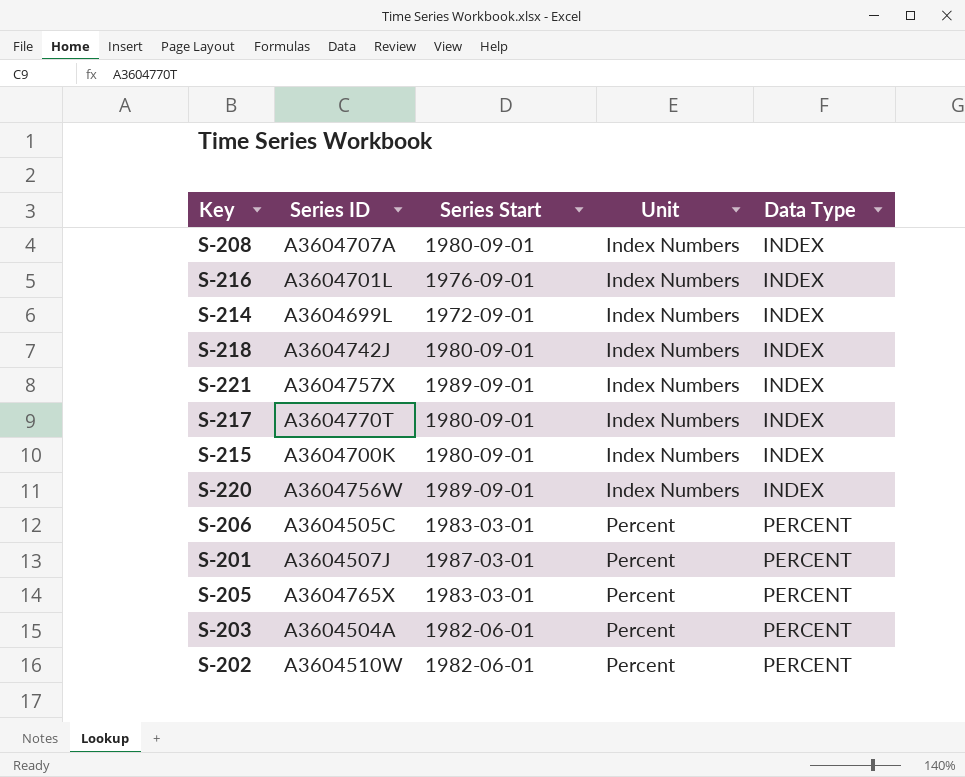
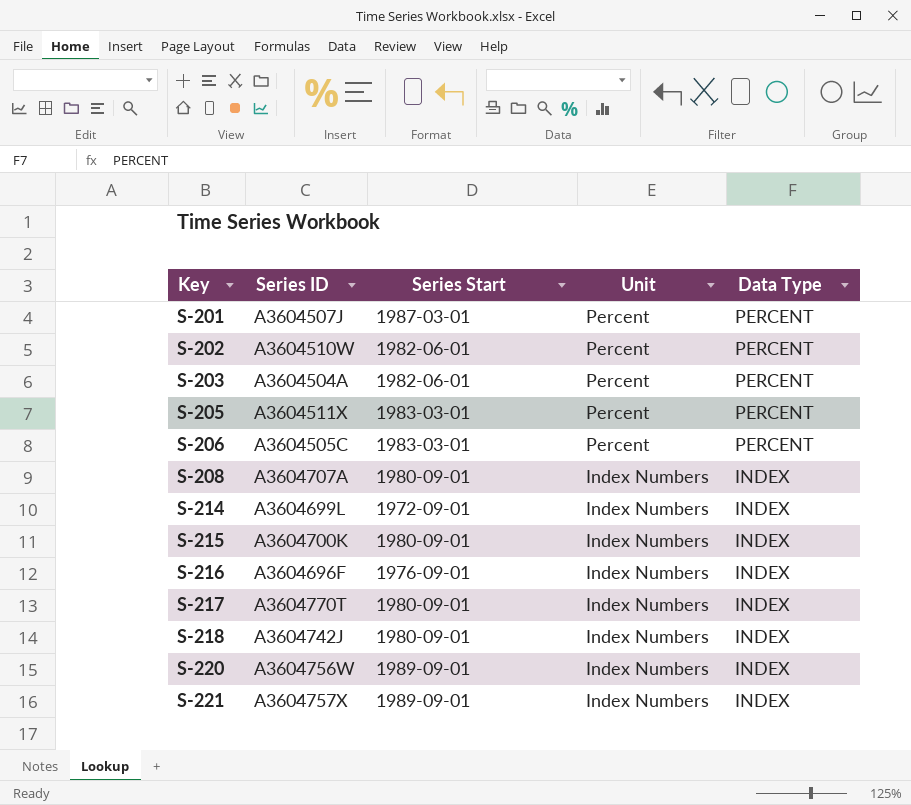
row order: Unit ascending -> Key ascending
S-205 | Series ID: A3604765X -> A3604511X
S-216 | Series ID: A3604701L -> A3604696F

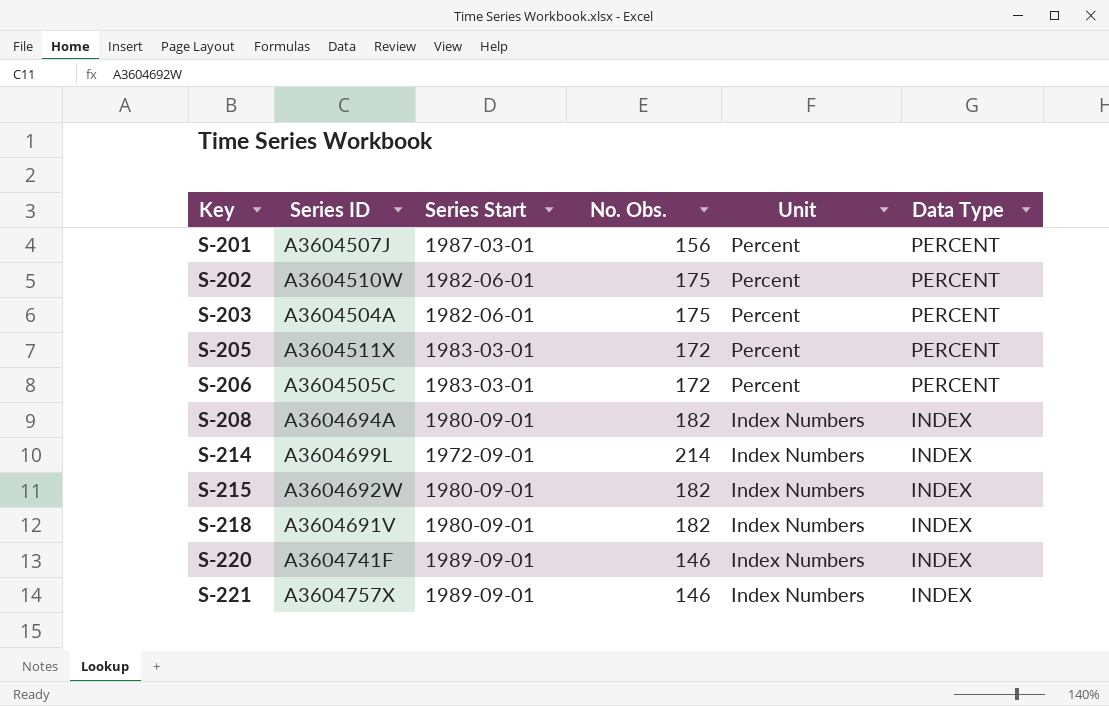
column No. Obs. | position: none -> 4
row S-216: A3604696F | 1976-09-01 | Index Numbers | INDEX -> none
row S-217: A3604770T | 1980-09-01 | Index Numbers | INDEX -> none
S-208 | Series ID: A3604707A -> A3604694A
S-215 | Series ID: A3604700K -> A3604692W
S-218 | Series ID: A3604742J -> A3604691V
S-220 | Series ID: A3604756W -> A3604741F

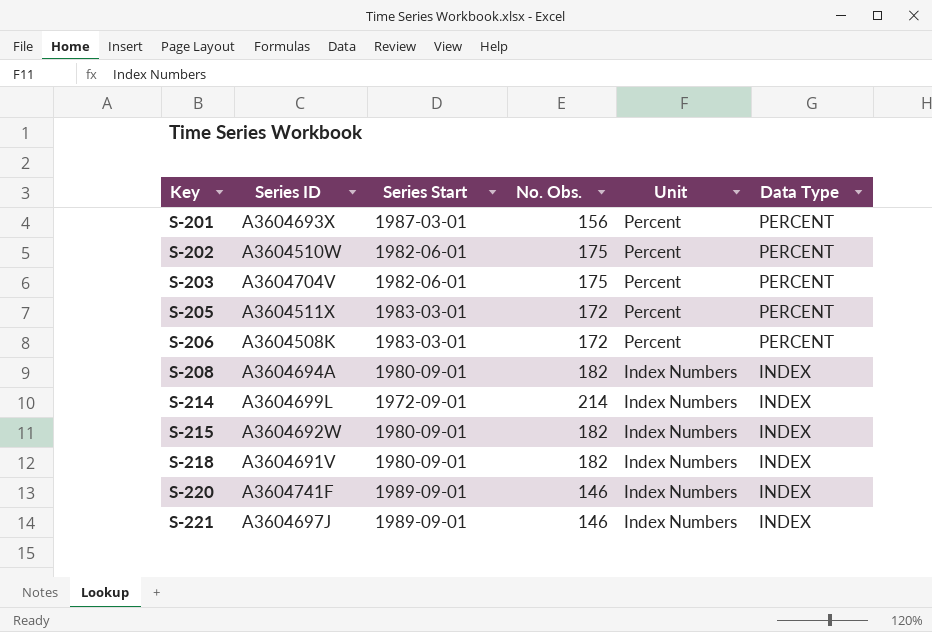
S-201 | Series ID: A3604507J -> A3604693X
S-203 | Series ID: A3604504A -> A3604704V
S-206 | Series ID: A3604505C -> A3604508K
S-221 | Series ID: A3604757X -> A3604697J

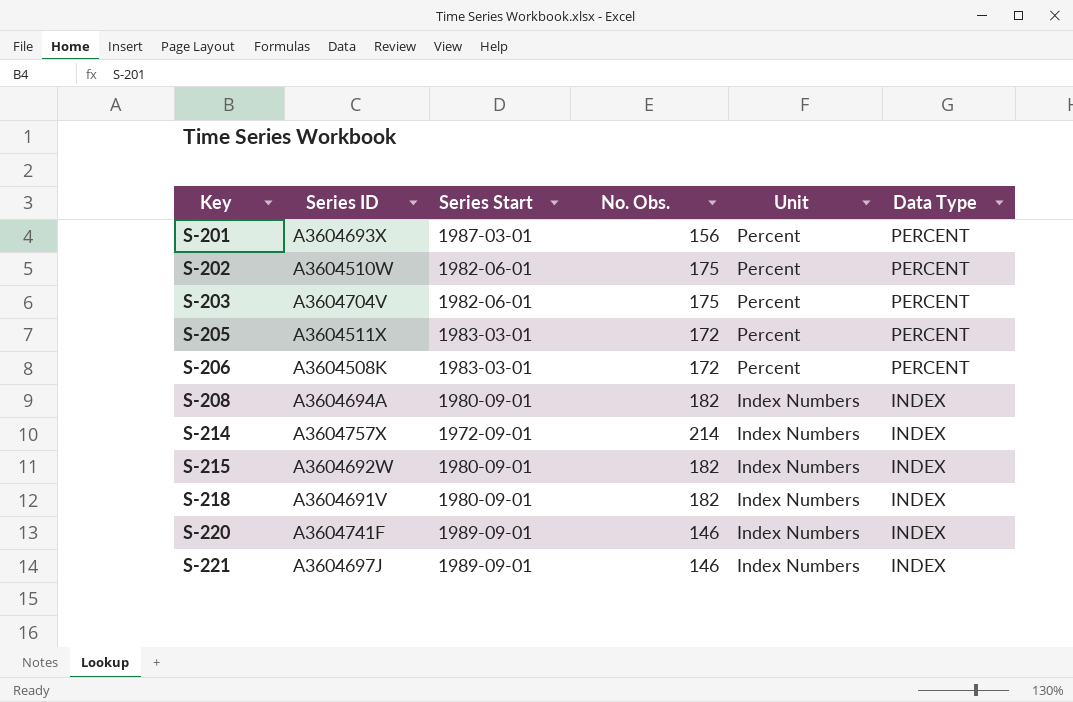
S-214 | Series ID: A3604699L -> A3604757X

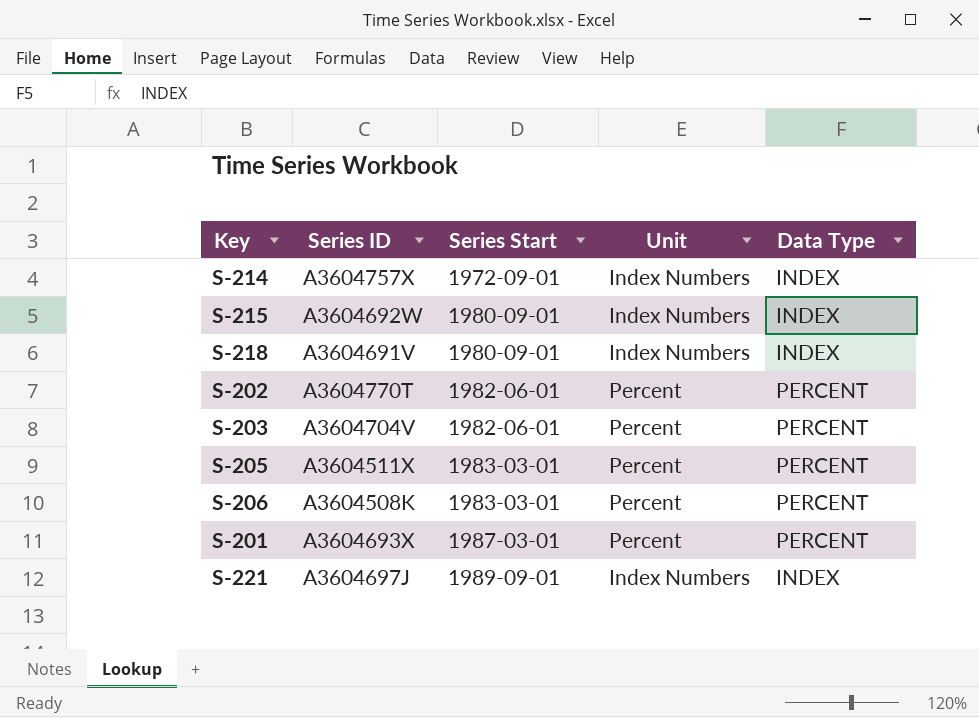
row order: Key ascending -> Series Start ascending
column No. Obs. | position: 4 -> none
row S-208: A3604694A | 1980-09-01 | 182 | Index Numbers | INDEX -> none
row S-220: A3604741F | 1989-09-01 | 146 | Index Numbers | INDEX -> none
S-202 | Series ID: A3604510W -> A3604770T

